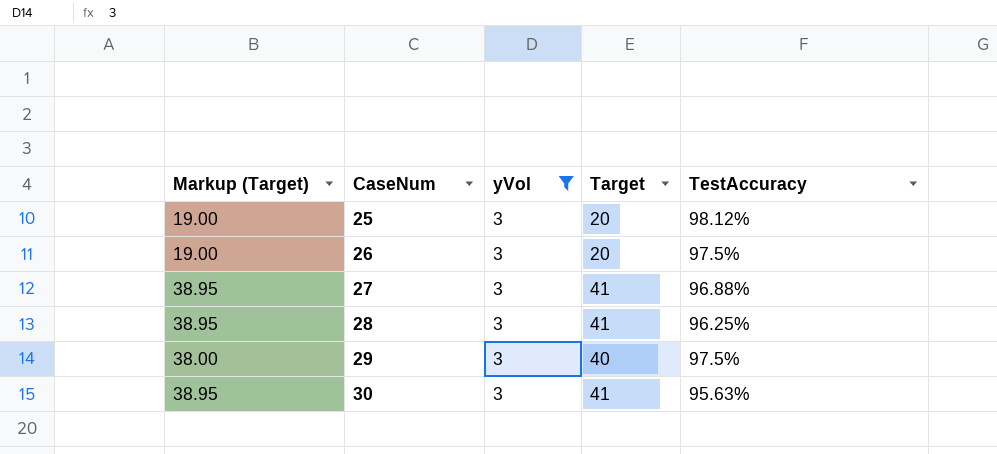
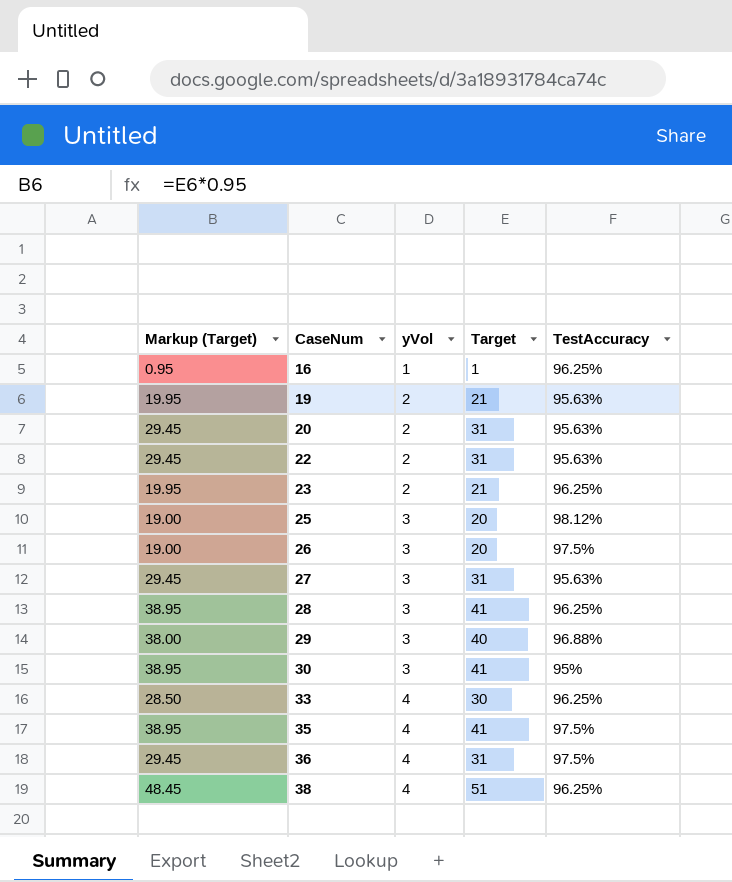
filter: yVol = 3 -> none
27 | Markup (Target): 38.95 -> 29.45
27 | Target: 41 -> 31
27 | TestAccuracy: 96.88% -> 95.63%
29 | TestAccuracy: 97.5% -> 96.88%
30 | TestAccuracy: 95.63% -> 95%

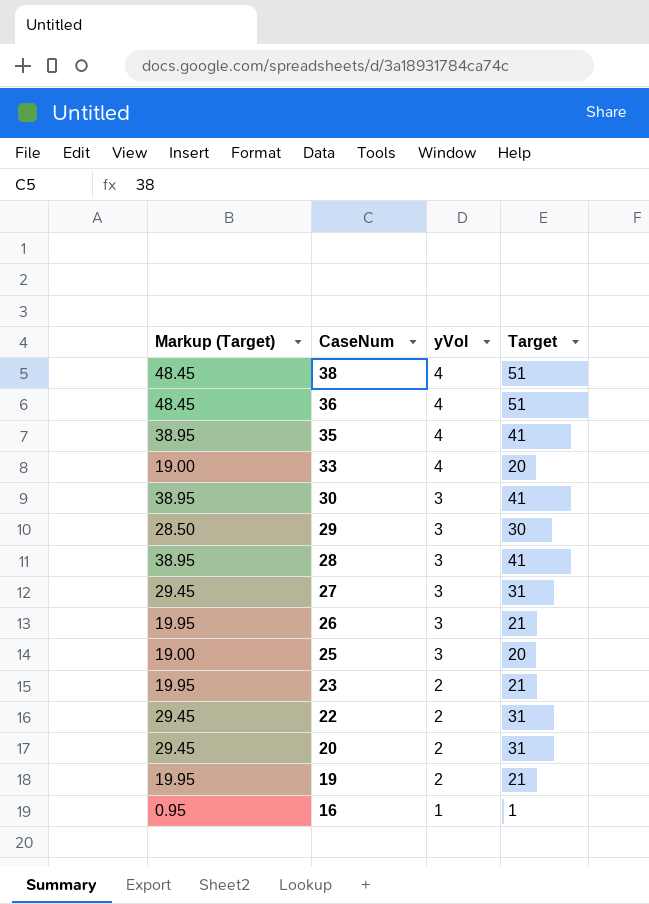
row order: CaseNum ascending -> CaseNum descending
column TestAccuracy | position: 5 -> none
36 | Markup (Target): 29.45 -> 48.45
36 | Target: 31 -> 51
33 | Markup (Target): 28.50 -> 19.00
33 | Target: 30 -> 20
29 | Markup (Target): 38.00 -> 28.50
29 | Target: 40 -> 30
26 | Markup (Target): 19.00 -> 19.95
26 | Target: 20 -> 21

